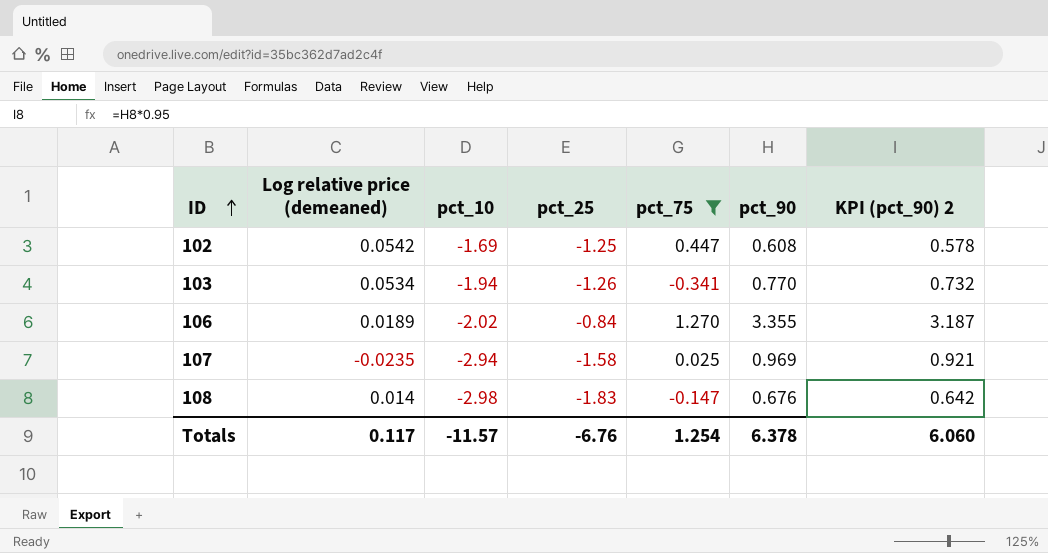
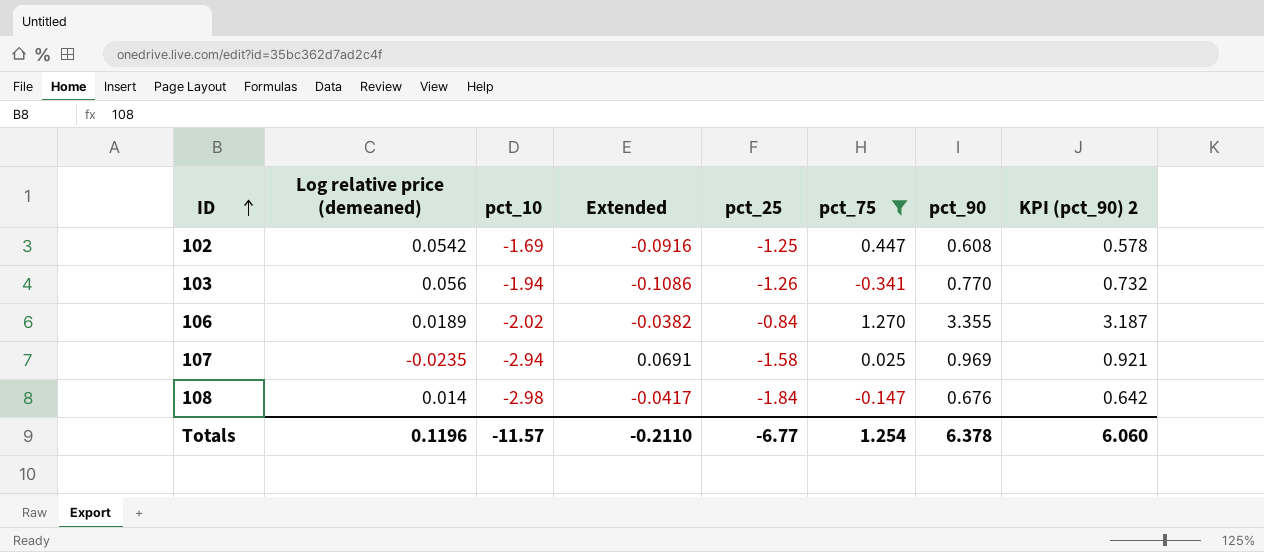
column Extended | formula: none -> [Log relative price (demeaned)] * [pct_10]
103 | Log relative price (demeaned): 0.0534 -> 0.056
108 | pct_25: -1.83 -> -1.84
Totals | Log relative price (demeaned): 0.117 -> 0.1196
Totals | pct_25: -6.76 -> -6.77

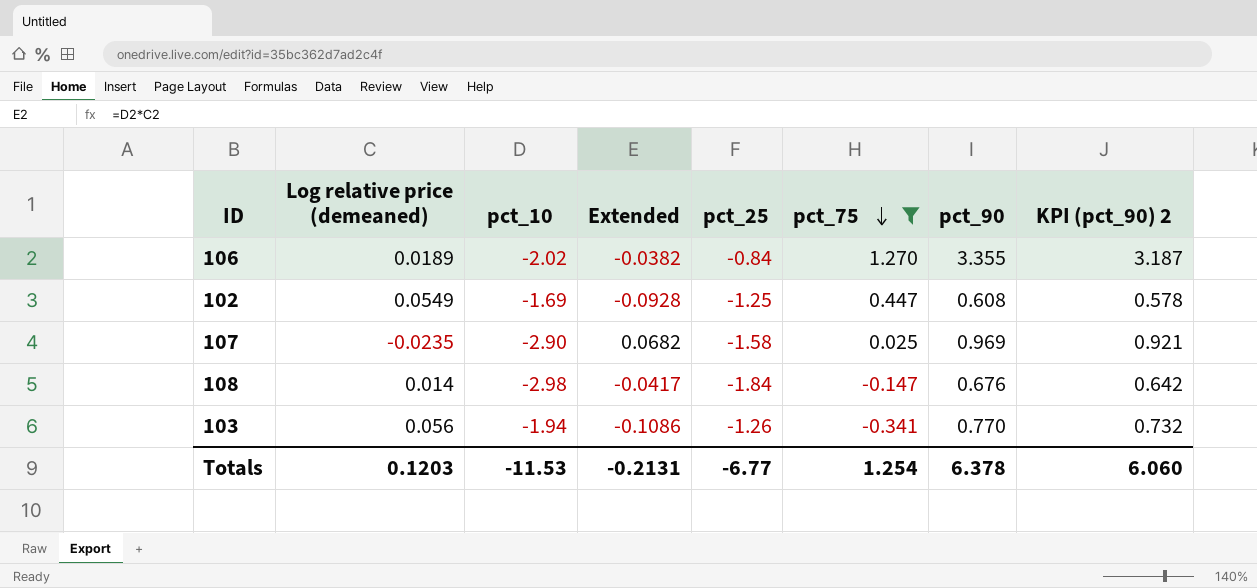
row order: ID ascending -> pct_75 descending
102 | Log relative price (demeaned): 0.0542 -> 0.0549
102 | Extended: -0.0916 -> -0.0928
107 | pct_10: -2.94 -> -2.90
107 | Extended: 0.0691 -> 0.0682
Totals | Log relative price (demeaned): 0.1196 -> 0.1203
Totals | pct_10: -11.57 -> -11.53
Totals | Extended: -0.2110 -> -0.2131

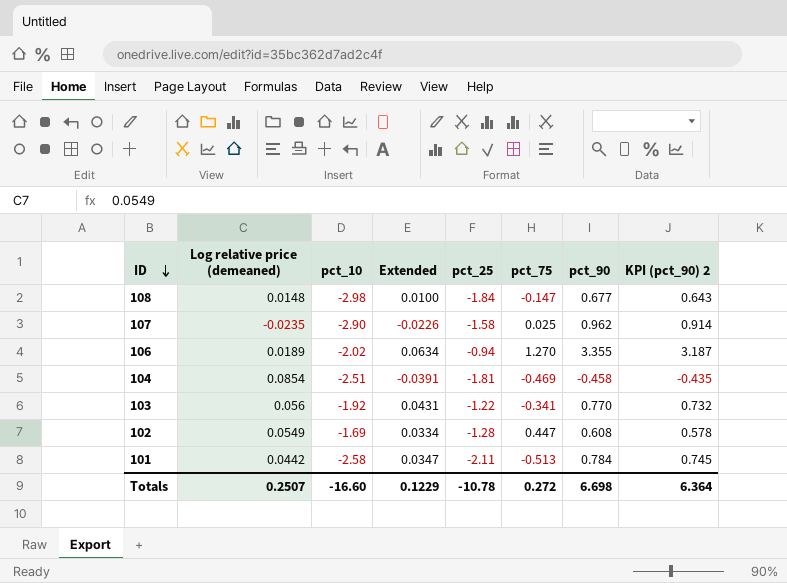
filter: pct_75 >= -0.341 -> none
row order: pct_75 descending -> ID descending
column Extended | formula: [Log relative price (demeaned)] * [pct_10] -> [Log relative price (demeaned)] * [pct_90]
108 | Log relative price (demeaned): 0.014 -> 0.0148
108 | pct_90: 0.676 -> 0.677
108 | KPI (pct_90) 2: 0.642 -> 0.643
107 | pct_90: 0.969 -> 0.962
107 | KPI (pct_90) 2: 0.921 -> 0.914
106 | pct_25: -0.84 -> -0.94
103 | pct_10: -1.94 -> -1.92
103 | pct_25: -1.26 -> -1.22
102 | pct_25: -1.25 -> -1.28
Totals | Log relative price (demeaned): 0.1203 -> 0.2507
Totals | pct_10: -11.53 -> -16.60
Totals | Extended: -0.2131 -> 0.1229
Totals | pct_25: -6.77 -> -10.78
Totals | pct_75: 1.254 -> 0.272
Totals | pct_90: 6.378 -> 6.698
Totals | KPI (pct_90) 2: 6.060 -> 6.364

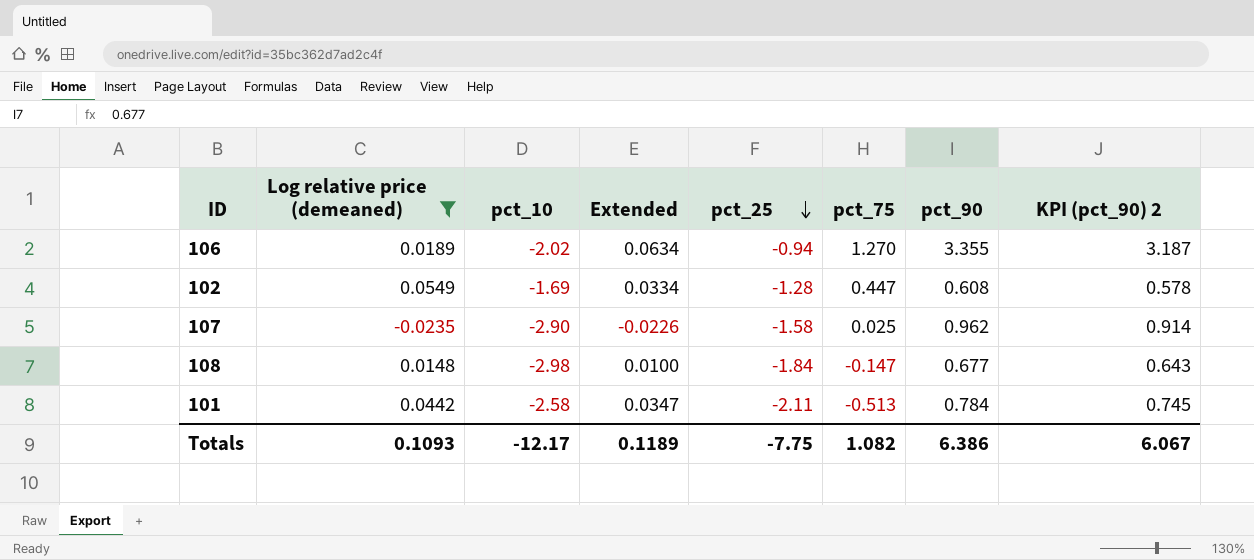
filter: none -> Log relative price (demeaned) <= 0.0549
row order: ID descending -> pct_25 descending
Totals | Log relative price (demeaned): 0.2507 -> 0.1093
Totals | pct_10: -16.60 -> -12.17
Totals | Extended: 0.1229 -> 0.1189
Totals | pct_25: -10.78 -> -7.75
Totals | pct_75: 0.272 -> 1.082
Totals | pct_90: 6.698 -> 6.386
Totals | KPI (pct_90) 2: 6.364 -> 6.067

